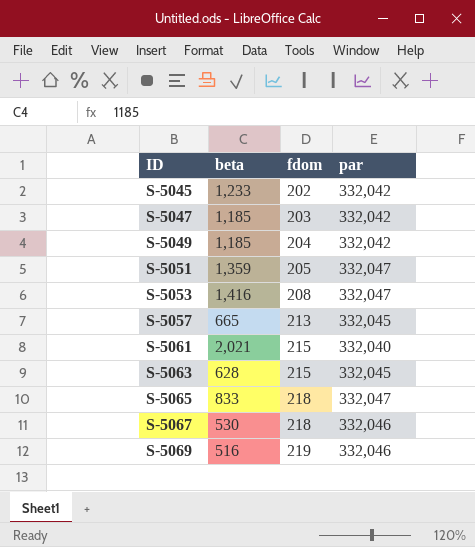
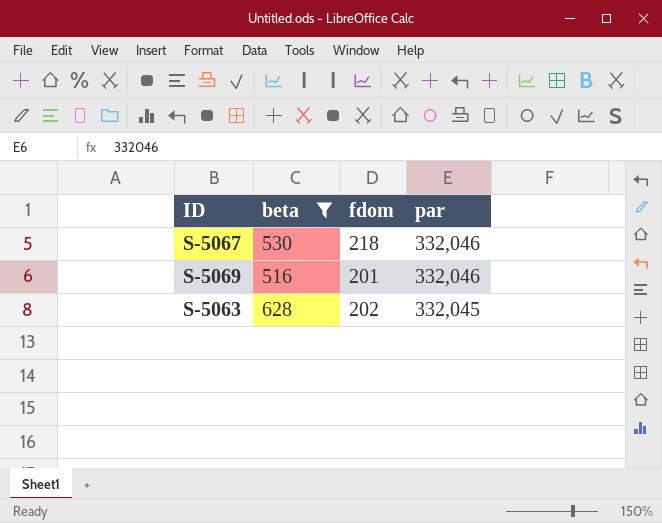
filter: none -> beta <= 628
row order: ID ascending -> par descending
S-5069 | fdom: 219 -> 201
S-5063 | fdom: 215 -> 202

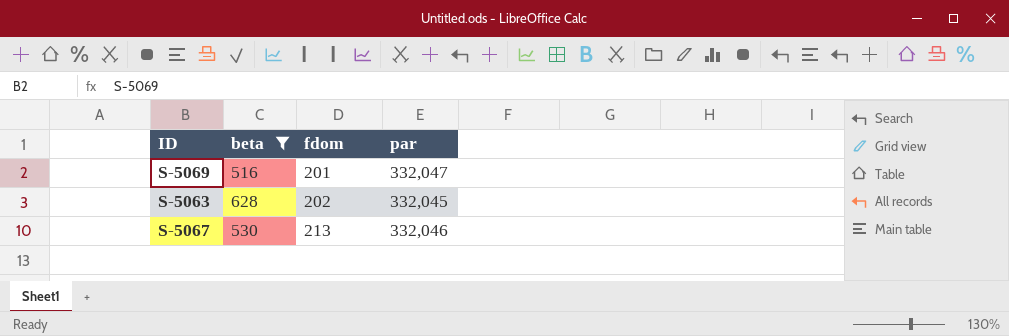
row order: par descending -> fdom ascending
S-5069 | par: 332,046 -> 332,047
S-5067 | fdom: 218 -> 213

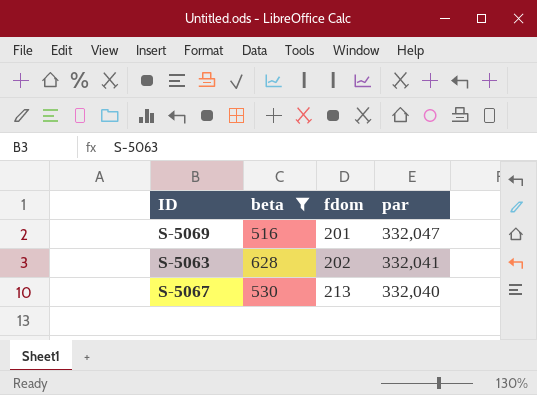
S-5063 | par: 332,045 -> 332,041
S-5067 | par: 332,046 -> 332,040

